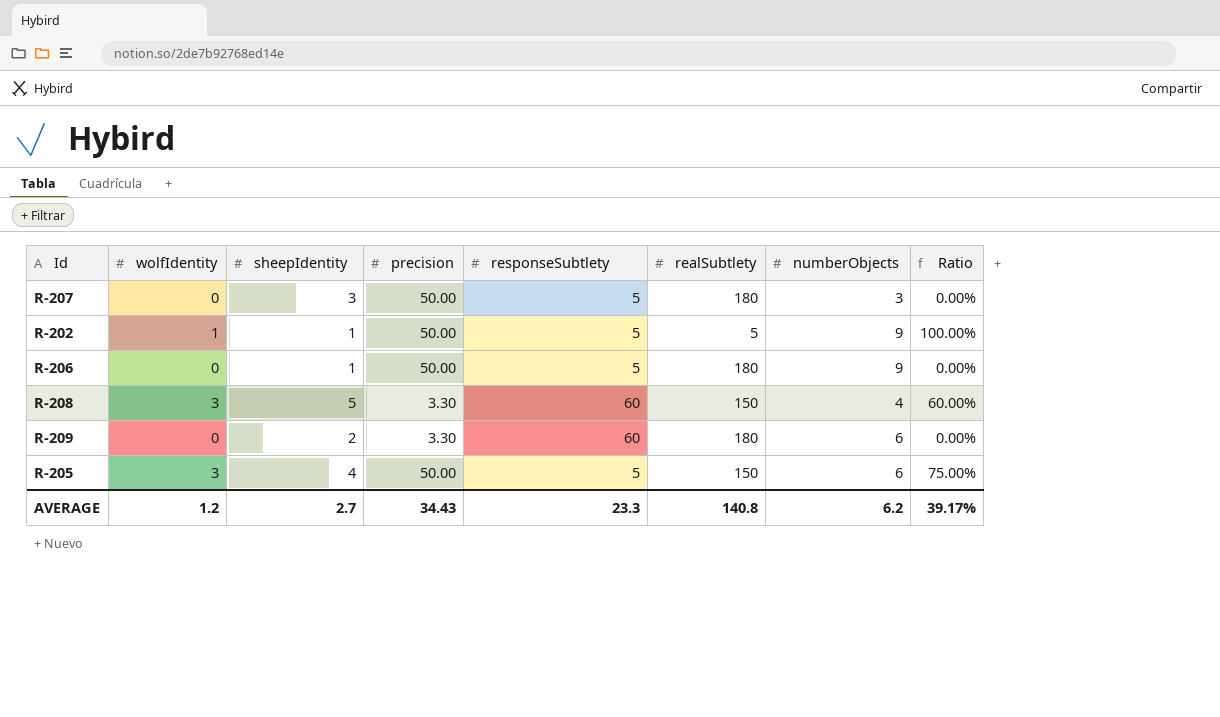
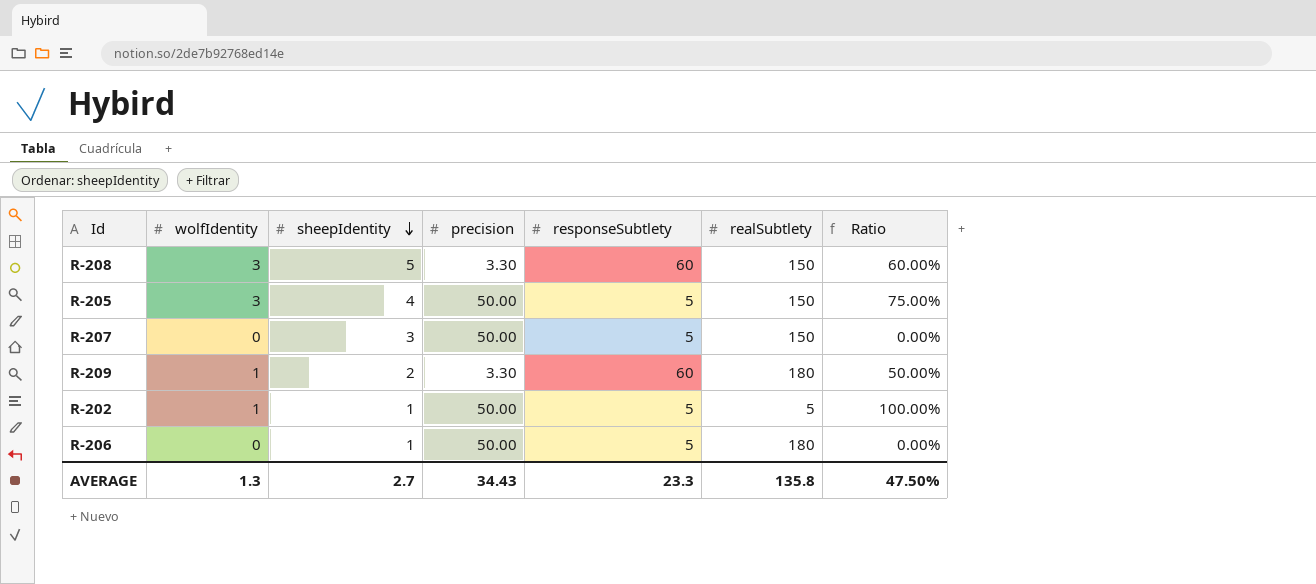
row order: none -> sheepIdentity descending
column numberObjects | position: 7 -> none
R-207 | realSubtlety: 180 -> 150
R-209 | wolfIdentity: 0 -> 1
R-209 | Ratio: 0.00% -> 50.00%
AVERAGE | wolfIdentity: 1.2 -> 1.3
AVERAGE | realSubtlety: 140.8 -> 135.8
AVERAGE | Ratio: 39.17% -> 47.50%

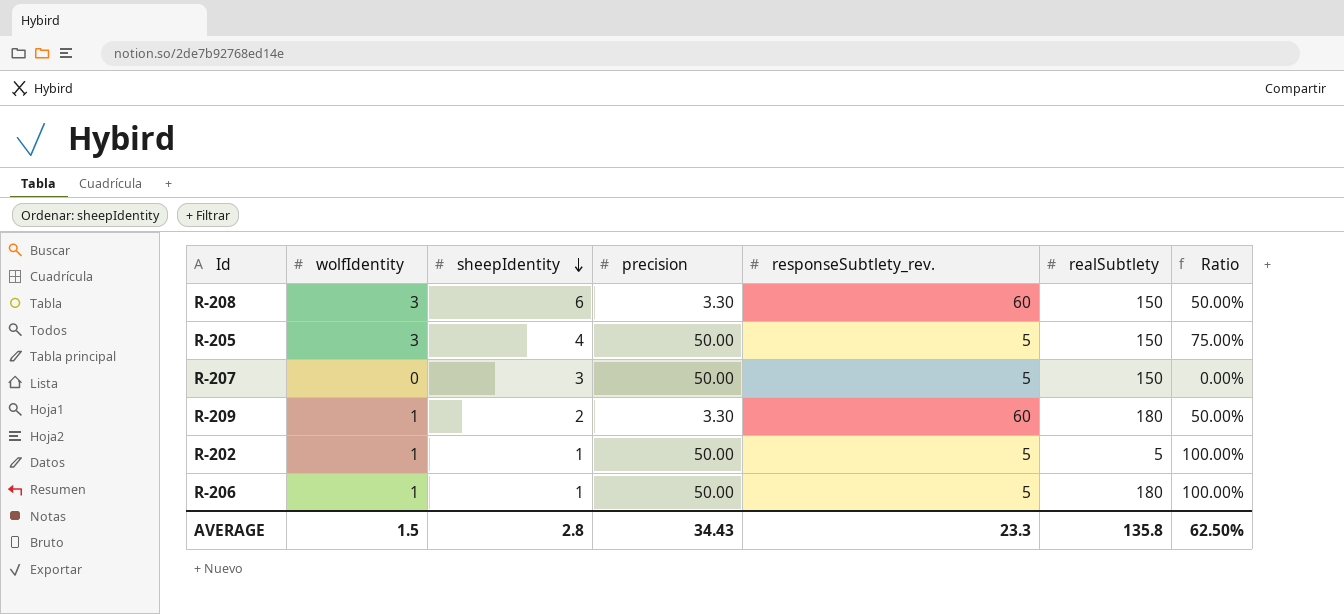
column name: responseSubtlety -> responseSubtlety_rev.
R-208 | sheepIdentity: 5 -> 6
R-208 | Ratio: 60.00% -> 50.00%
R-206 | wolfIdentity: 0 -> 1
R-206 | Ratio: 0.00% -> 100.00%
AVERAGE | wolfIdentity: 1.3 -> 1.5
AVERAGE | sheepIdentity: 2.7 -> 2.8
AVERAGE | Ratio: 47.50% -> 62.50%

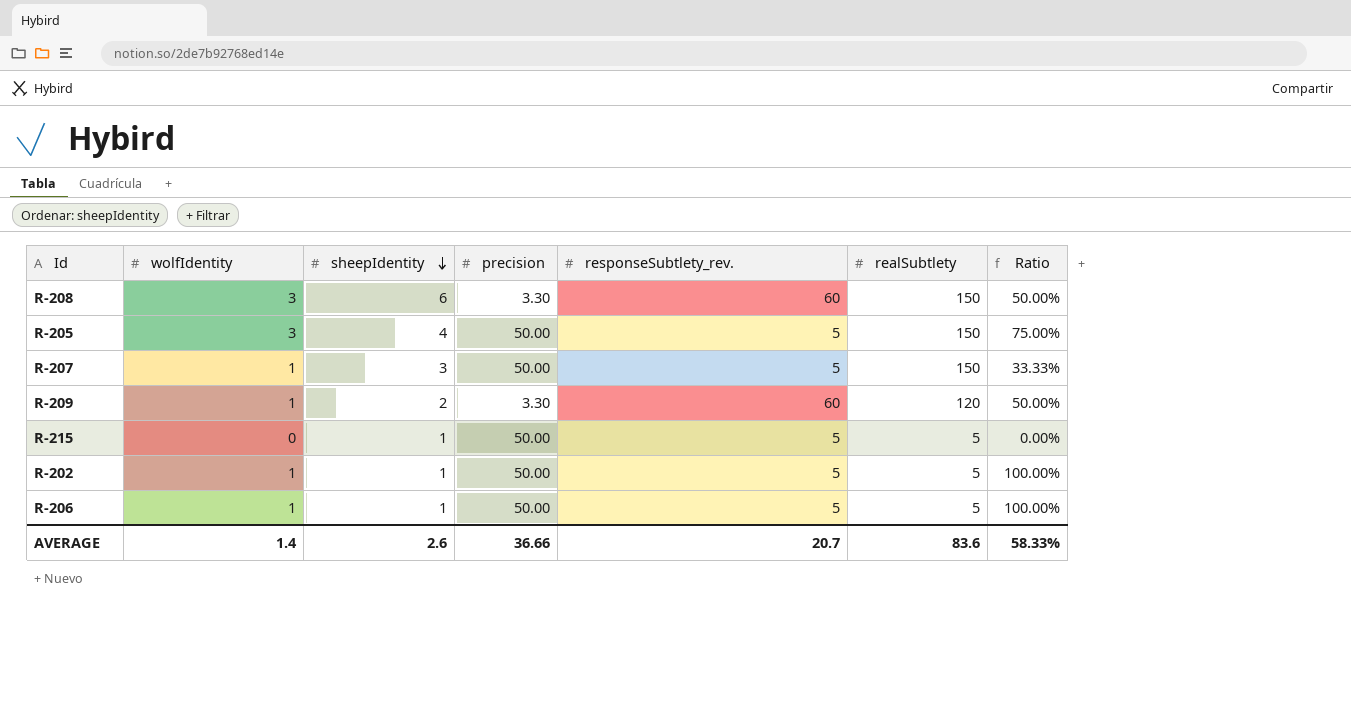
R-207 | wolfIdentity: 0 -> 1
R-207 | Ratio: 0.00% -> 33.33%
R-209 | realSubtlety: 180 -> 120
row R-215: none -> 0 | 1 | 50.00 | 5 | 5 | 0.00%
R-206 | realSubtlety: 180 -> 5
AVERAGE | wolfIdentity: 1.5 -> 1.4
AVERAGE | sheepIdentity: 2.8 -> 2.6
AVERAGE | precision: 34.43 -> 36.66
AVERAGE | responseSubtlety_rev.: 23.3 -> 20.7
AVERAGE | realSubtlety: 135.8 -> 83.6
AVERAGE | Ratio: 62.50% -> 58.33%

